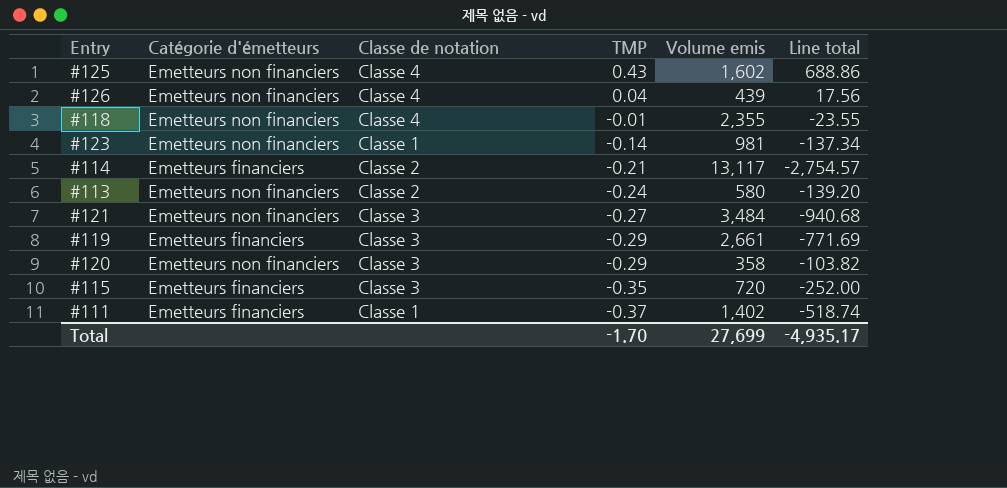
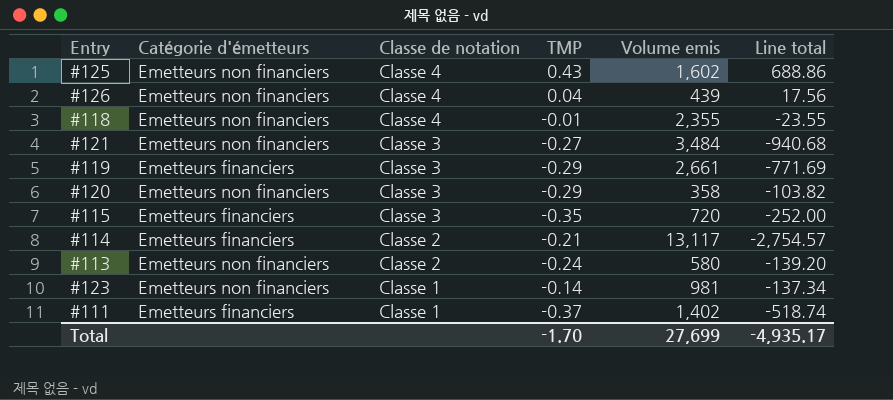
row order: TMP descending -> Classe de notation descending

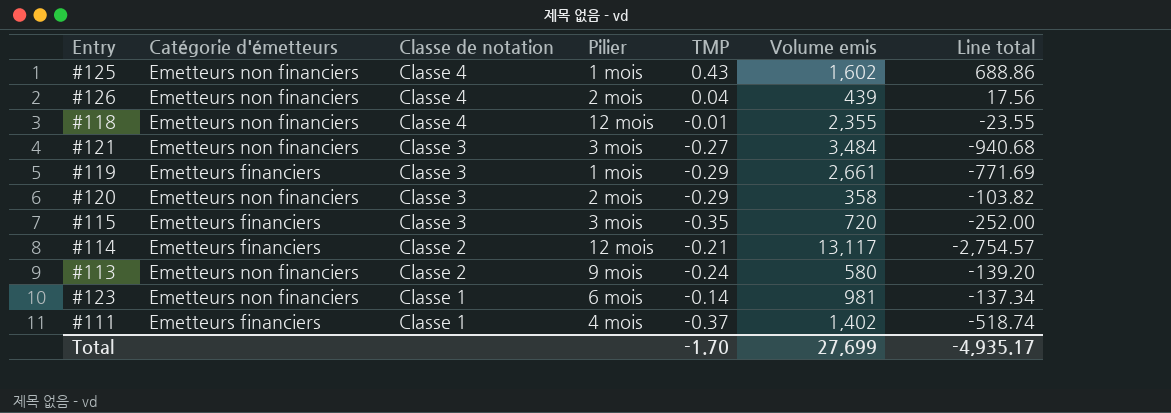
column Pilier | position: none -> 4

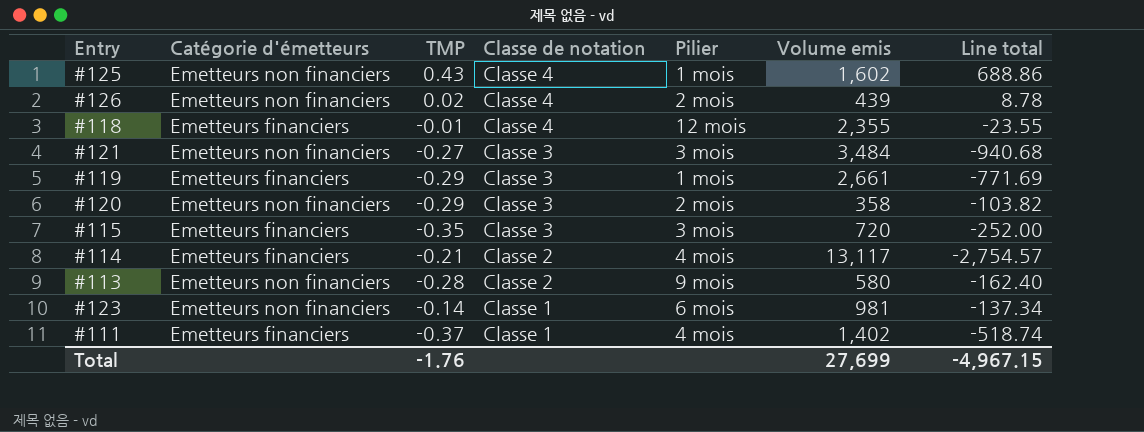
column TMP | position: 5 -> 3
#126 | TMP: 0.04 -> 0.02
#126 | Line total: 17.56 -> 8.78
#118 | Catégorie d'émetteurs: Emetteurs non financiers -> Emetteurs financiers
#114 | Pilier: 12 mois -> 4 mois
#113 | TMP: -0.24 -> -0.28
#113 | Line total: -139.20 -> -162.40
Total | TMP: -1.70 -> -1.76
Total | Line total: -4,935.17 -> -4,967.15

